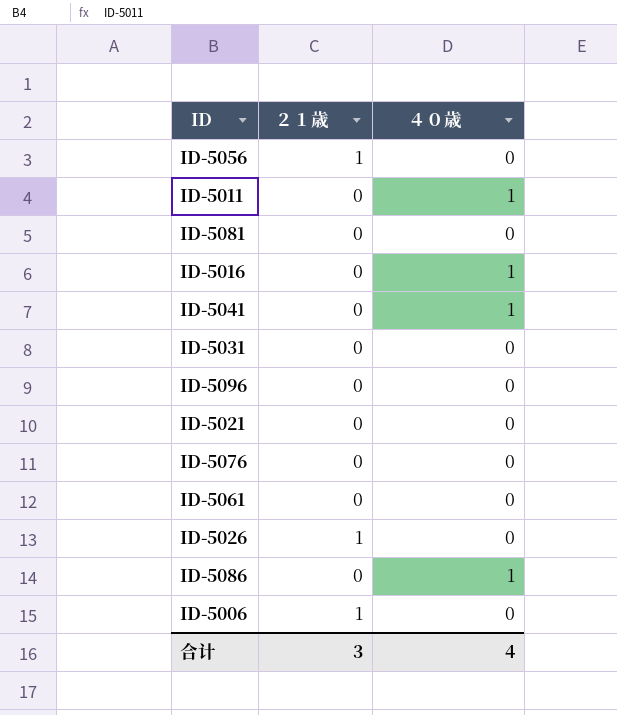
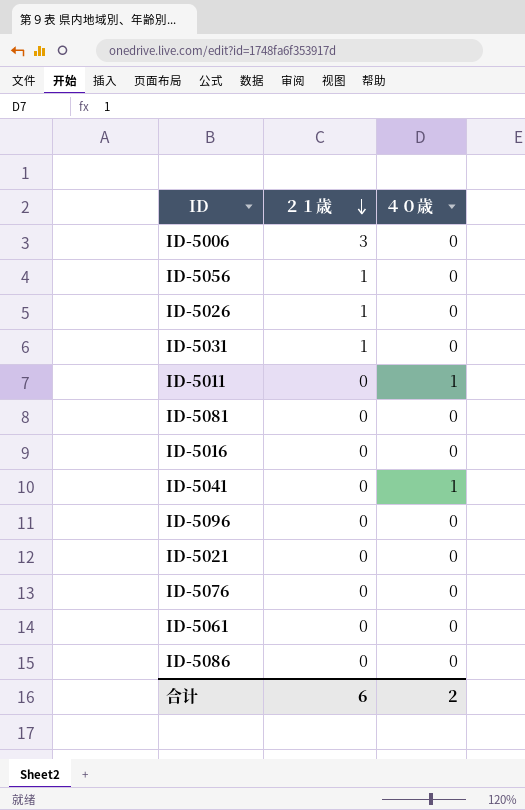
row order: none -> ２１歳 descending
ID-5006 | ２１歳: 1 -> 3
ID-5031 | ２１歳: 0 -> 1
ID-5016 | ４０歳: 1 -> 0
ID-5086 | ４０歳: 1 -> 0
合计 | ２１歳: 3 -> 6
合计 | ４０歳: 4 -> 2

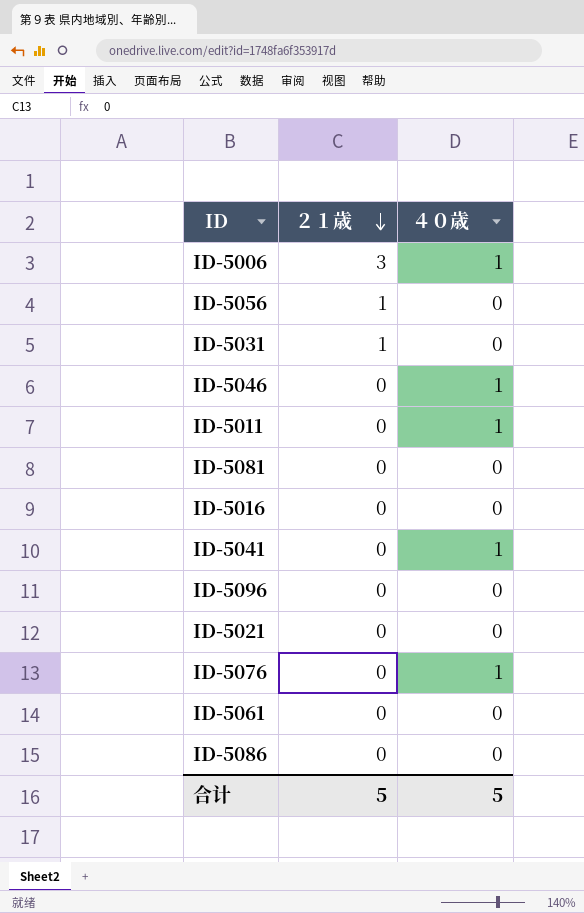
row ID-5026: 1 | 0 -> none
ID-5006 | ４０歳: 0 -> 1
row ID-5046: none -> 0 | 1
ID-5076 | ４０歳: 0 -> 1
合计 | ２１歳: 6 -> 5
合计 | ４０歳: 2 -> 5

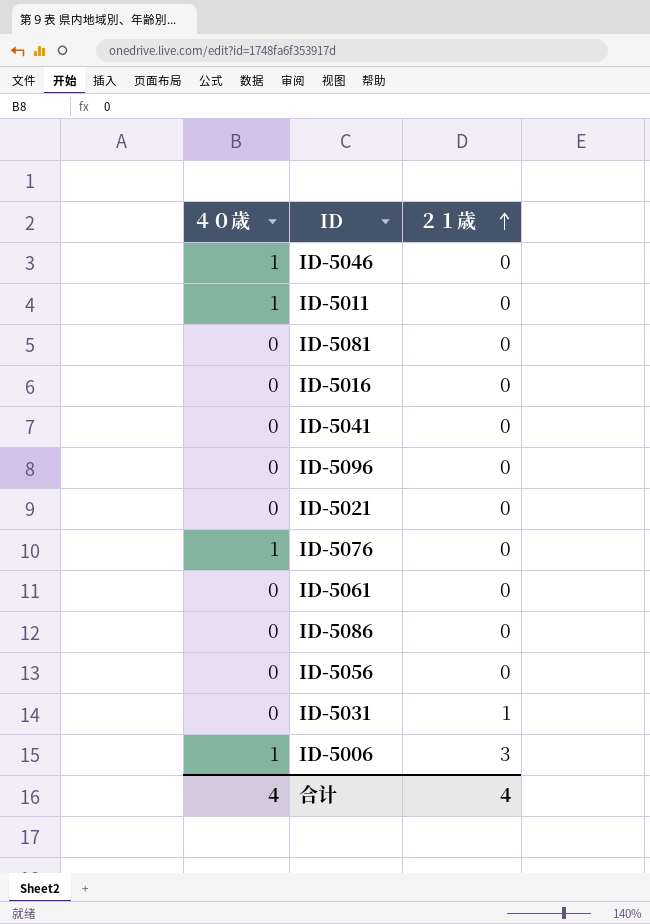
row order: ２１歳 descending -> ２１歳 ascending
column ４０歳 | position: 3 -> 1
ID-5041 | ４０歳: 1 -> 0
ID-5056 | ２１歳: 1 -> 0
合计 | ４０歳: 5 -> 4
合计 | ２１歳: 5 -> 4

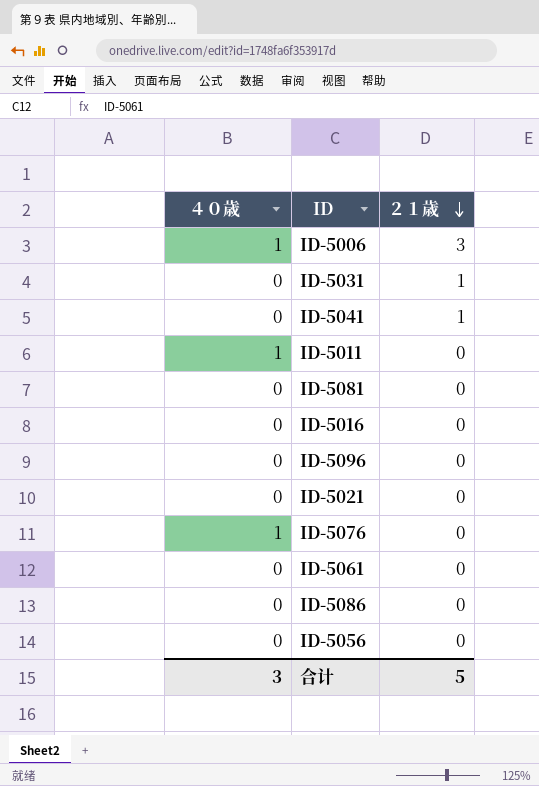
row order: ２１歳 ascending -> ２１歳 descending
row ID-5046: 1 | 0 -> none
ID-5041 | ２１歳: 0 -> 1
合计 | ４０歳: 4 -> 3
合计 | ２１歳: 4 -> 5

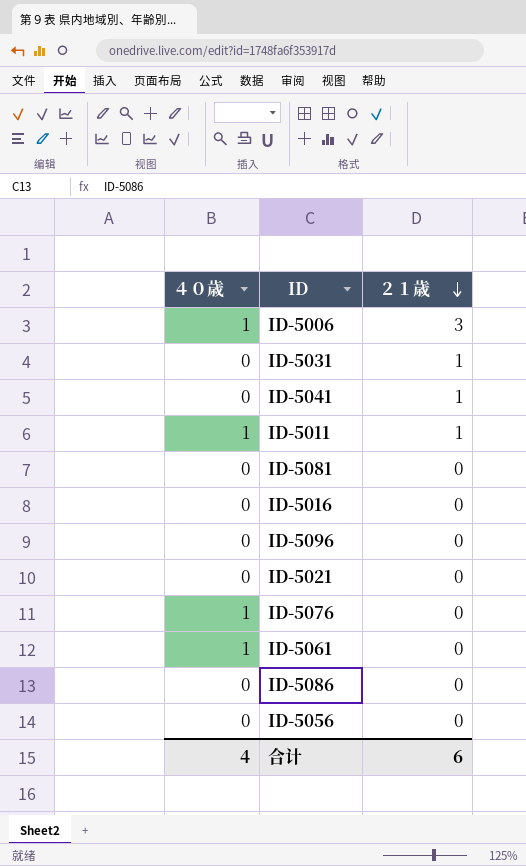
ID-5011 | ２１歳: 0 -> 1
ID-5061 | ４０歳: 0 -> 1
合计 | ４０歳: 3 -> 4
合计 | ２１歳: 5 -> 6

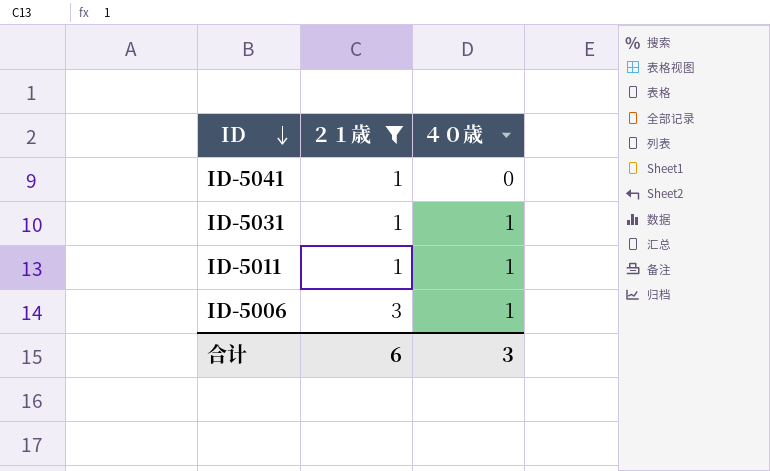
filter: none -> ２１歳 != 0
row order: ２１歳 descending -> ID descending
column ４０歳 | position: 1 -> 3
ID-5031 | ４０歳: 0 -> 1
合计 | ４０歳: 4 -> 3

